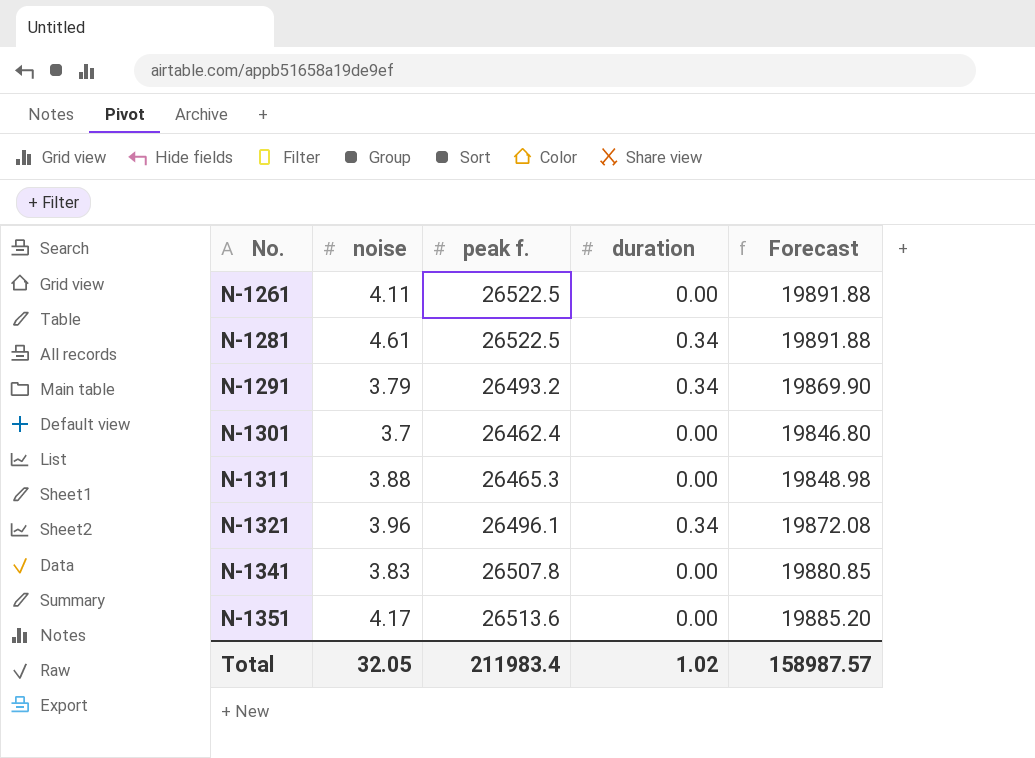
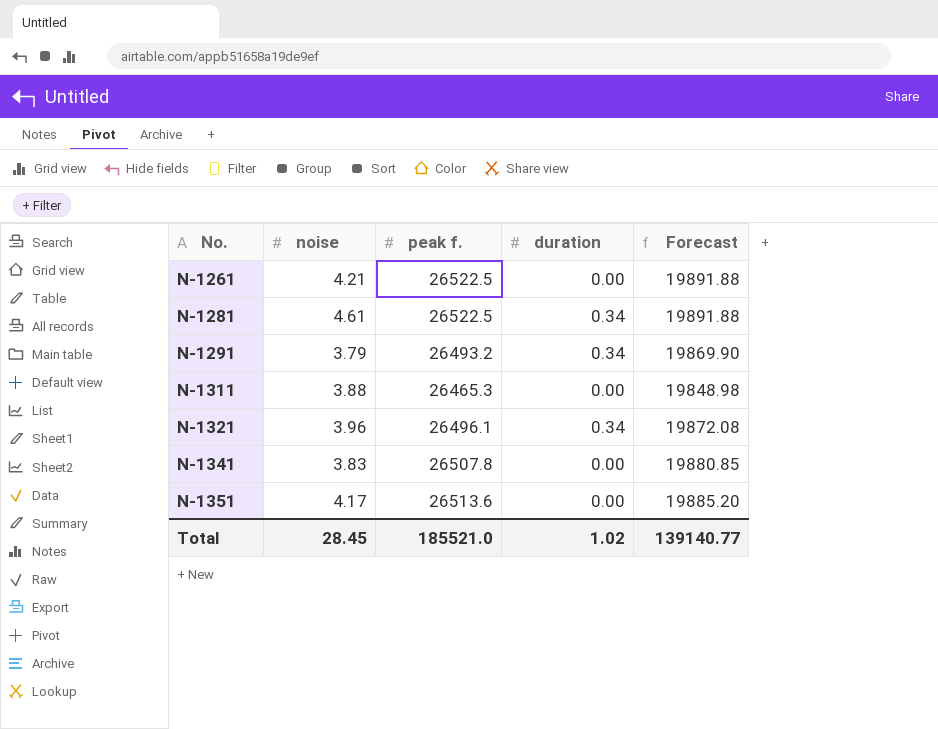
row N-1301: 3.7 | 26462.4 | 0.00 | 19846.80 -> none
N-1261 | noise: 4.11 -> 4.21
Total | noise: 32.05 -> 28.45
Total | peak f.: 211983.4 -> 185521.0
Total | Forecast: 158987.57 -> 139140.77

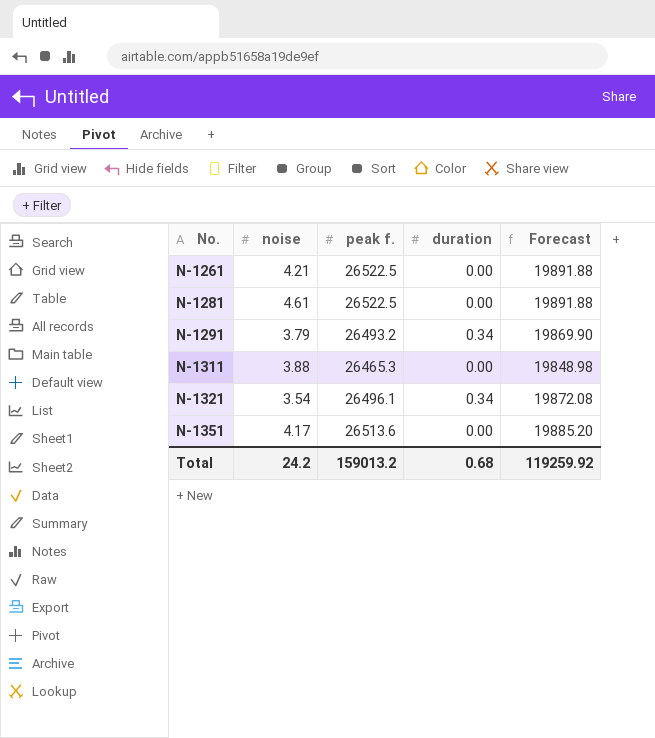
row N-1341: 3.83 | 26507.8 | 0.00 | 19880.85 -> none
N-1281 | duration: 0.34 -> 0.00
N-1321 | noise: 3.96 -> 3.54
Total | noise: 28.45 -> 24.2
Total | peak f.: 185521.0 -> 159013.2
Total | duration: 1.02 -> 0.68
Total | Forecast: 139140.77 -> 119259.92

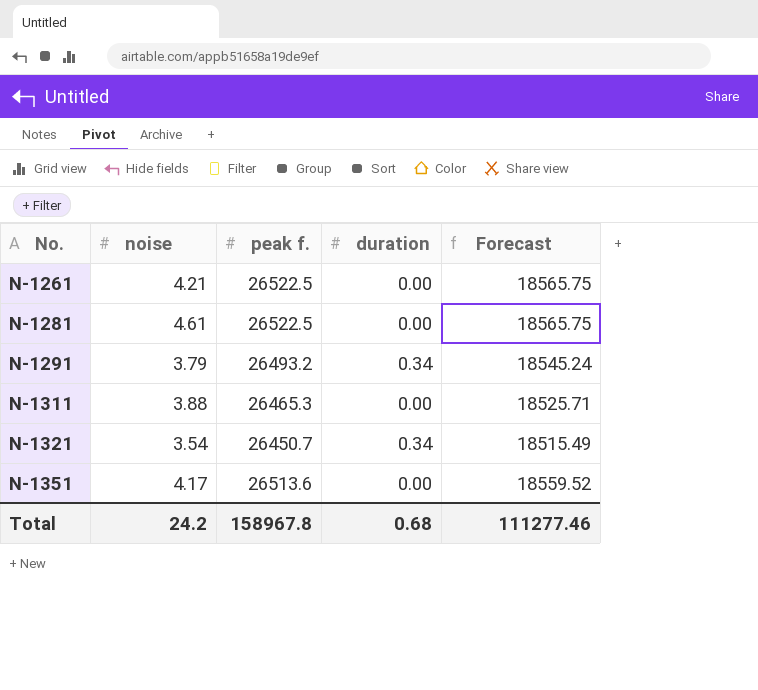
column Forecast | formula: [peak f.] * 0.75 -> [peak f.] * 0.7
N-1321 | peak f.: 26496.1 -> 26450.7
Total | peak f.: 159013.2 -> 158967.8
Total | Forecast: 119259.92 -> 111277.46

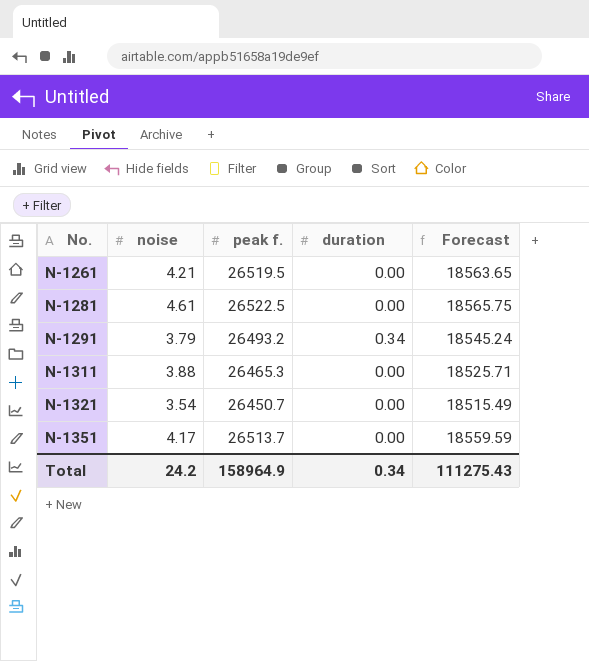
N-1261 | peak f.: 26522.5 -> 26519.5
N-1261 | Forecast: 18565.75 -> 18563.65
N-1321 | duration: 0.34 -> 0.00
N-1351 | peak f.: 26513.6 -> 26513.7
N-1351 | Forecast: 18559.52 -> 18559.59
Total | peak f.: 158967.8 -> 158964.9
Total | duration: 0.68 -> 0.34
Total | Forecast: 111277.46 -> 111275.43

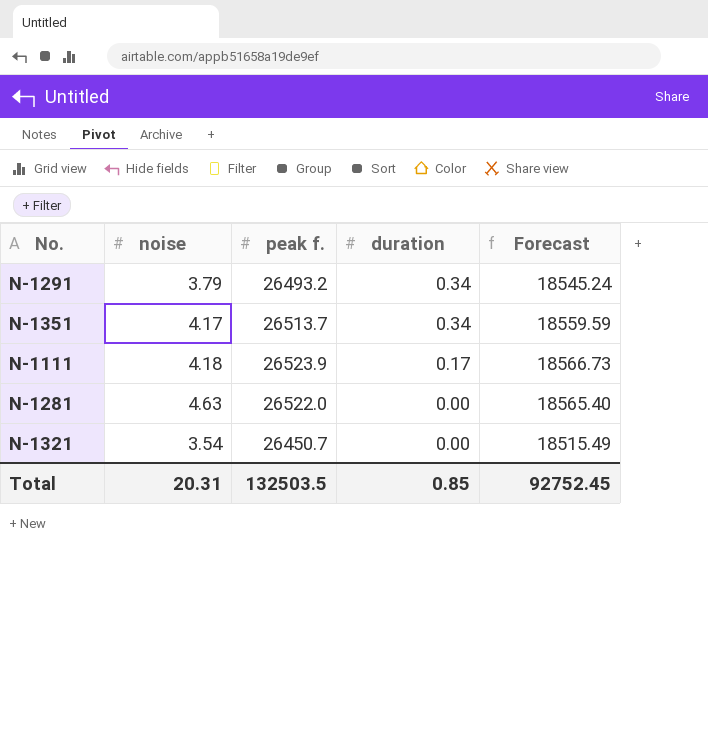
row order: No. ascending -> duration descending
row N-1261: 4.21 | 26519.5 | 0.00 | 18563.65 -> none
row N-1311: 3.88 | 26465.3 | 0.00 | 18525.71 -> none
N-1351 | duration: 0.00 -> 0.34
row N-1111: none -> 4.18 | 26523.9 | 0.17 | 18566.73
N-1281 | noise: 4.61 -> 4.63
N-1281 | peak f.: 26522.5 -> 26522.0
N-1281 | Forecast: 18565.75 -> 18565.40
Total | noise: 24.2 -> 20.31
Total | peak f.: 158964.9 -> 132503.5
Total | duration: 0.34 -> 0.85
Total | Forecast: 111275.43 -> 92752.45

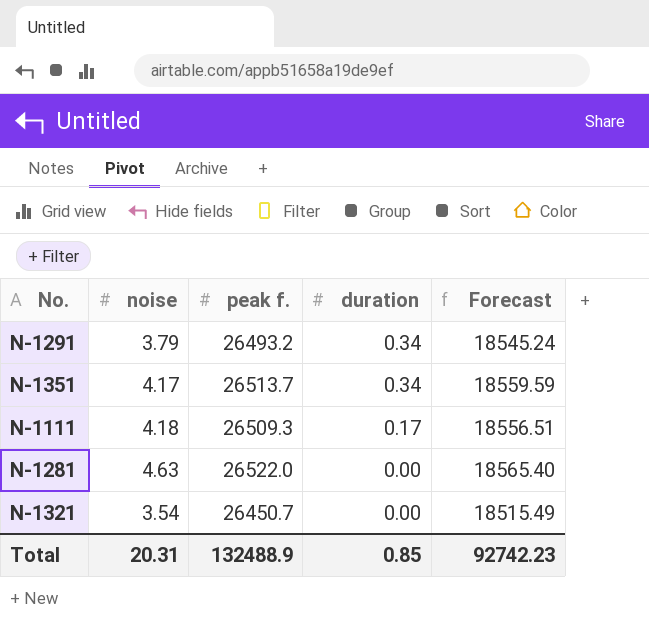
N-1111 | peak f.: 26523.9 -> 26509.3
N-1111 | Forecast: 18566.73 -> 18556.51
Total | peak f.: 132503.5 -> 132488.9
Total | Forecast: 92752.45 -> 92742.23

